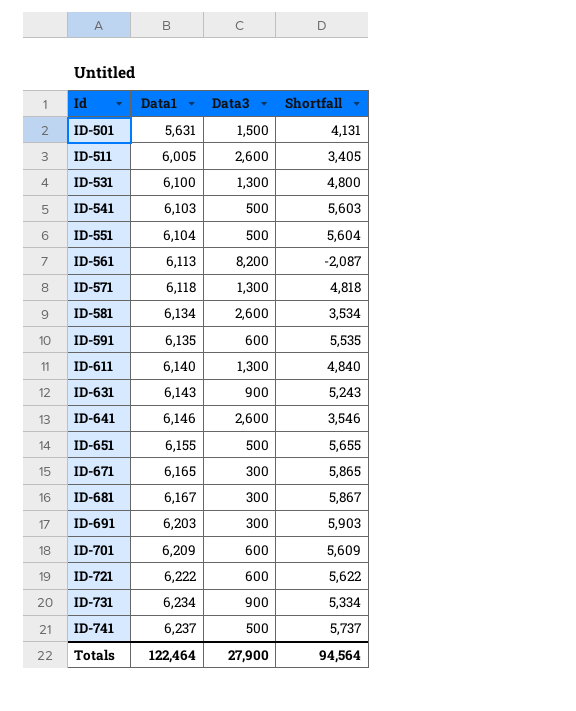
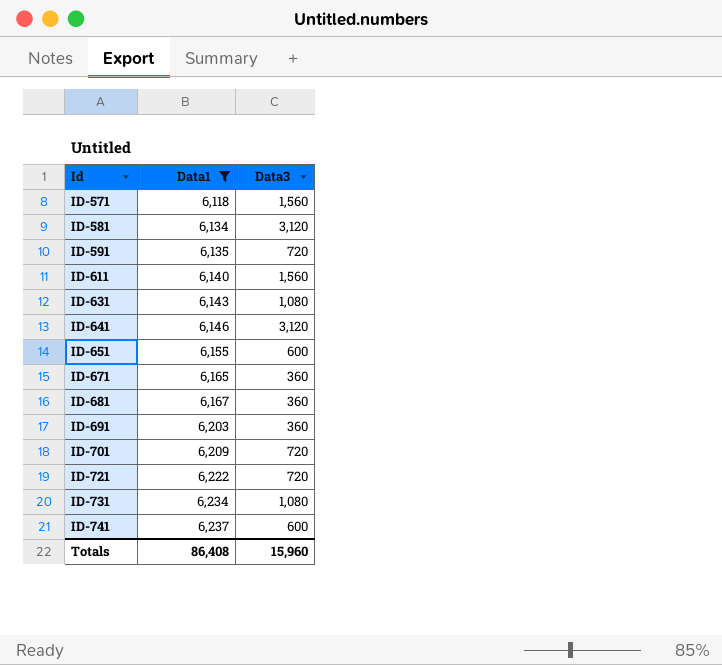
filter: none -> Data1 >= 6,118
column Shortfall | formula: [Data1] - [Data3] -> none
ID-571 | Data3: 1,300 -> 1,560
ID-581 | Data3: 2,600 -> 3,120
ID-591 | Data3: 600 -> 720
ID-611 | Data3: 1,300 -> 1,560
ID-631 | Data3: 900 -> 1,080
ID-641 | Data3: 2,600 -> 3,120
ID-651 | Data3: 500 -> 600
ID-671 | Data3: 300 -> 360
ID-681 | Data3: 300 -> 360
ID-691 | Data3: 300 -> 360
ID-701 | Data3: 600 -> 720
ID-721 | Data3: 600 -> 720
ID-731 | Data3: 900 -> 1,080
ID-741 | Data3: 500 -> 600
Totals | Data1: 122,464 -> 86,408
Totals | Data3: 27,900 -> 15,960

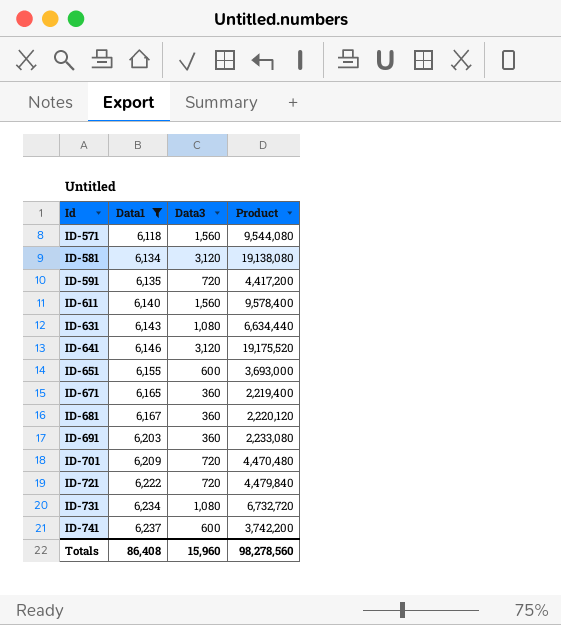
column Product | formula: none -> [Data1] * [Data3]

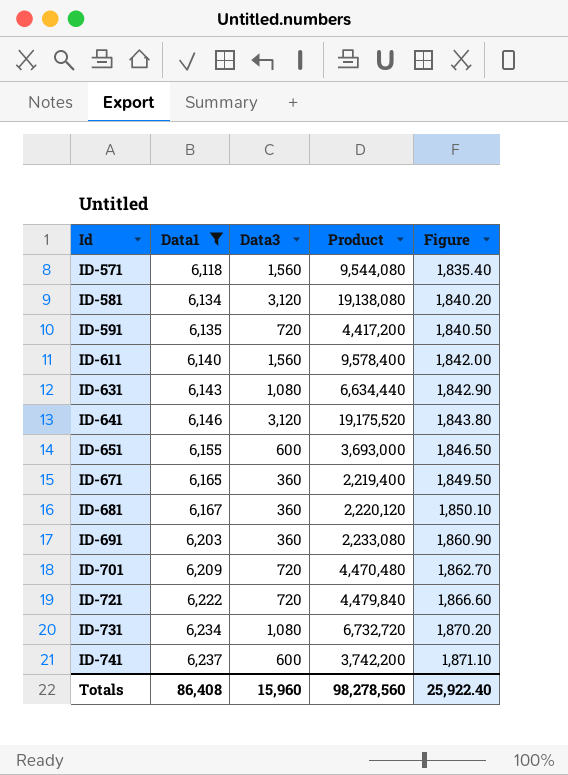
column Figure | formula: none -> [Data1] * 0.3

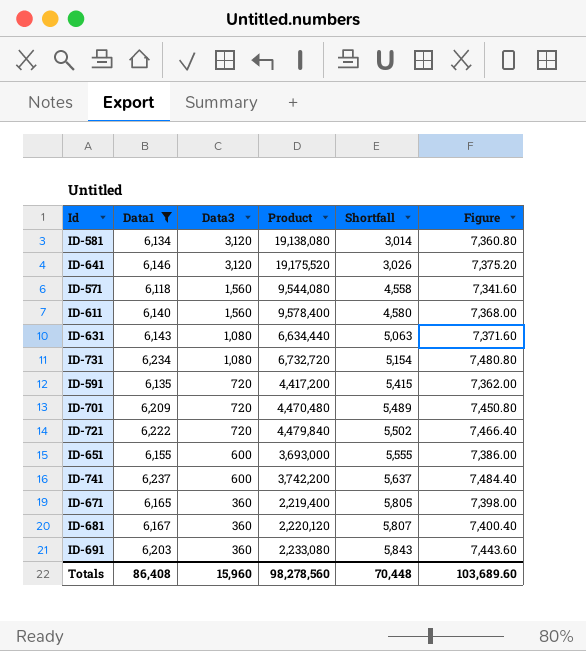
row order: Id ascending -> Data3 descending
column Shortfall | formula: none -> [Data1] - [Data3]
column Figure | formula: [Data1] * 0.3 -> [Data1] * 1.2
Totals | Figure: 25,922.40 -> 103,689.60

